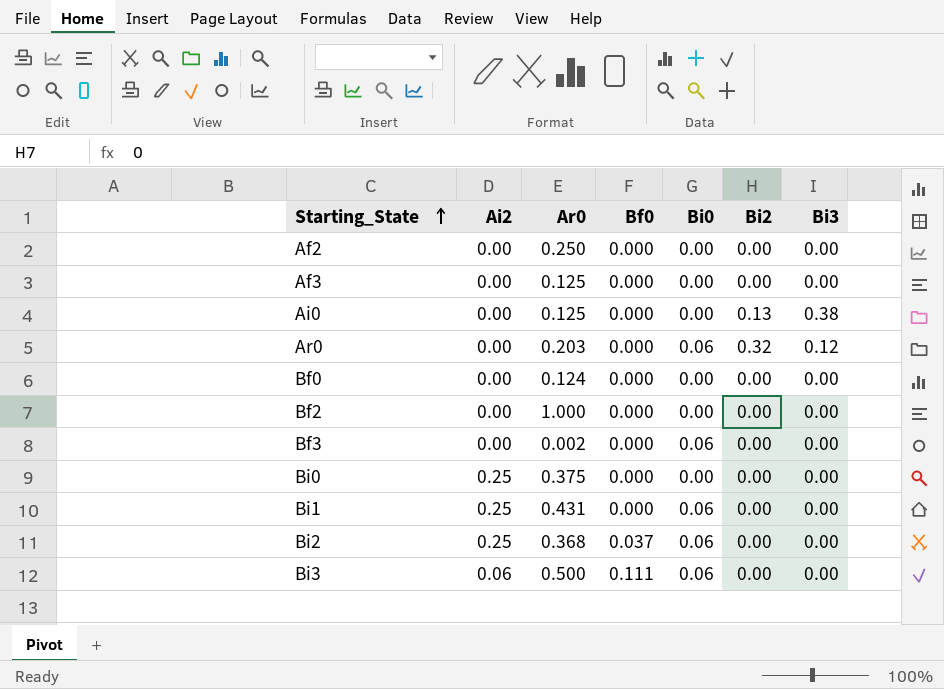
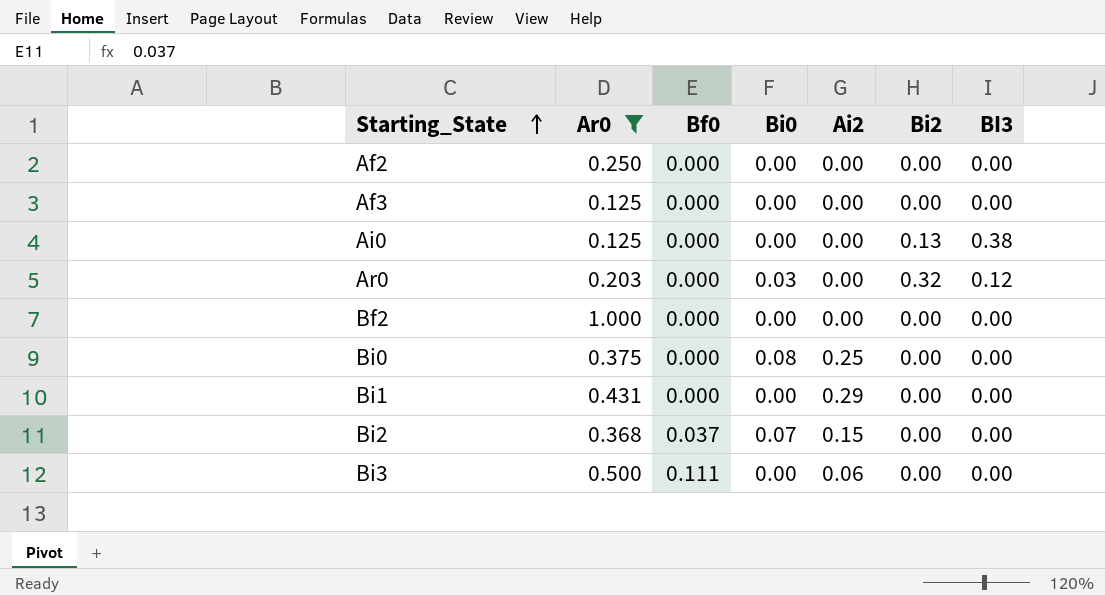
filter: none -> Ar0 >= 0.125
column Ai2 | position: 2 -> 5
column name: Bi3 -> BI3
Ar0 | Bi0: 0.06 -> 0.03
Bi0 | Bi0: 0.00 -> 0.08
Bi1 | Bi0: 0.06 -> 0.00
Bi1 | Ai2: 0.25 -> 0.29
Bi2 | Bi0: 0.06 -> 0.07
Bi2 | Ai2: 0.25 -> 0.15
Bi3 | Bi0: 0.06 -> 0.00

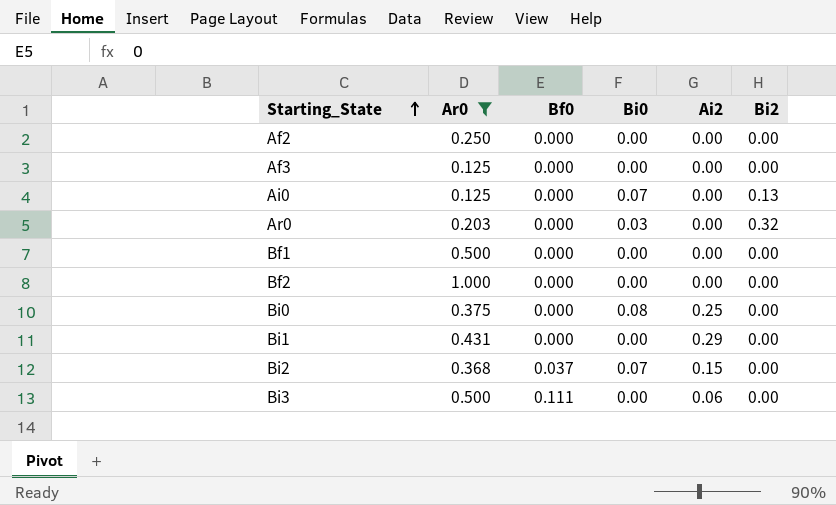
column BI3 | position: 7 -> none
Ai0 | Bi0: 0.00 -> 0.07
row Bf1: none -> 0.500 | 0.000 | 0.00 | 0.00 | 0.00

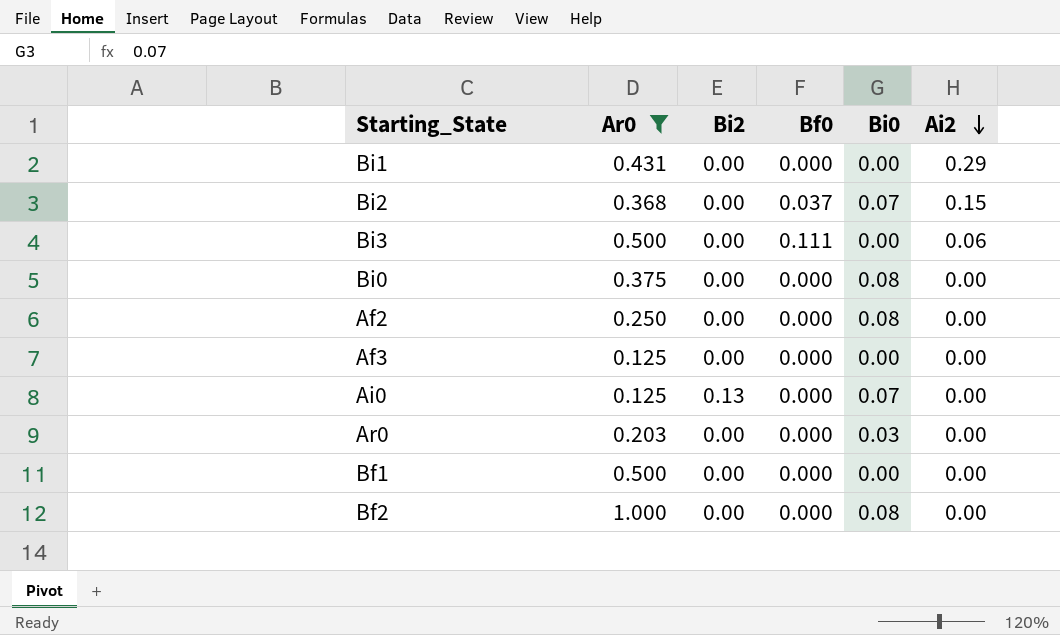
row order: Starting_State ascending -> Ai2 descending
column Bi2 | position: 6 -> 3
Bi0 | Ai2: 0.25 -> 0.00
Af2 | Bi0: 0.00 -> 0.08
Ar0 | Bi2: 0.32 -> 0.00
Bf2 | Bi0: 0.00 -> 0.08

